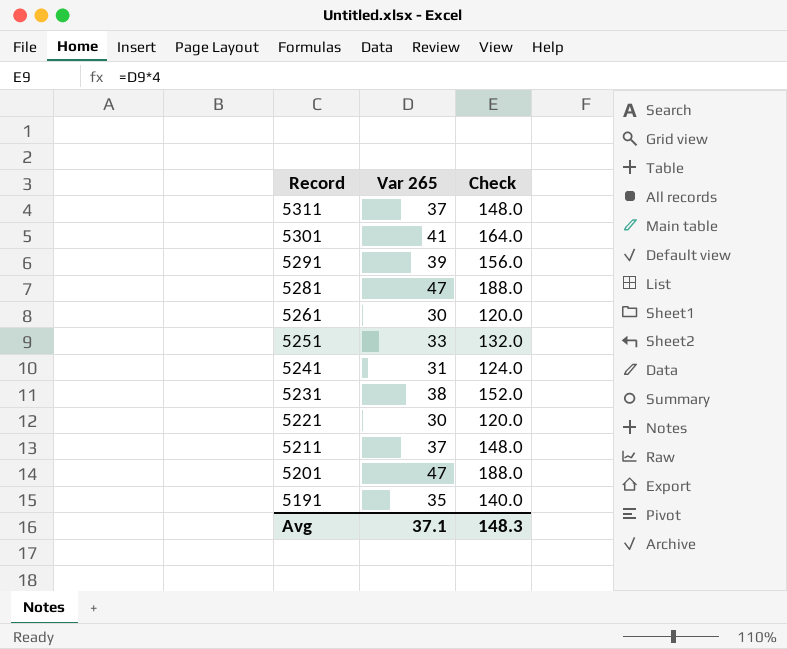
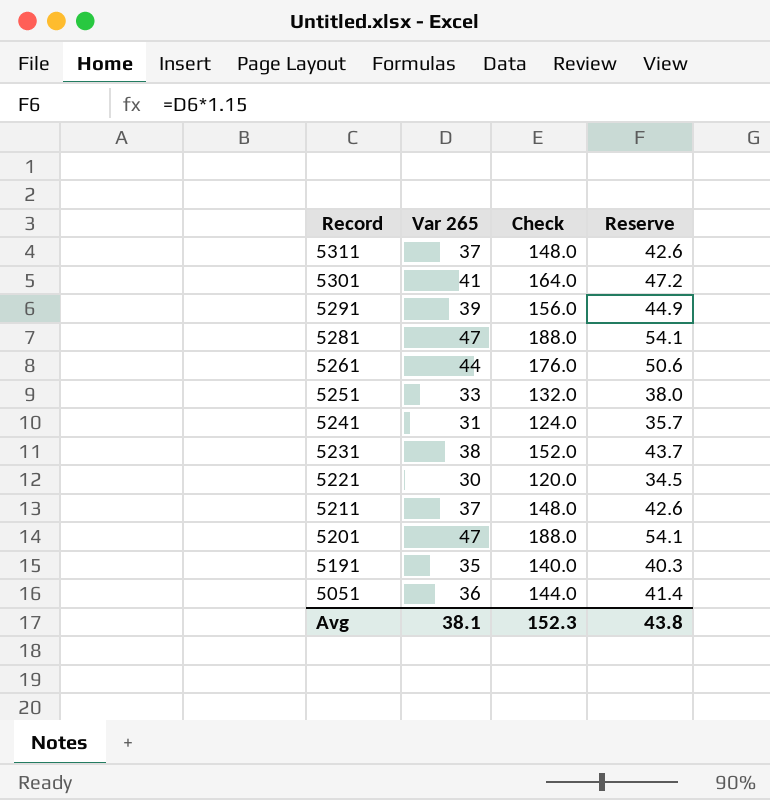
column Reserve | formula: none -> [Var 265] * 1.15
5261 | Var 265: 30 -> 44
5261 | Check: 120.0 -> 176.0
row 5051: none -> 36 | 144.0 | 41.4
Avg | Var 265: 37.1 -> 38.1
Avg | Check: 148.3 -> 152.3

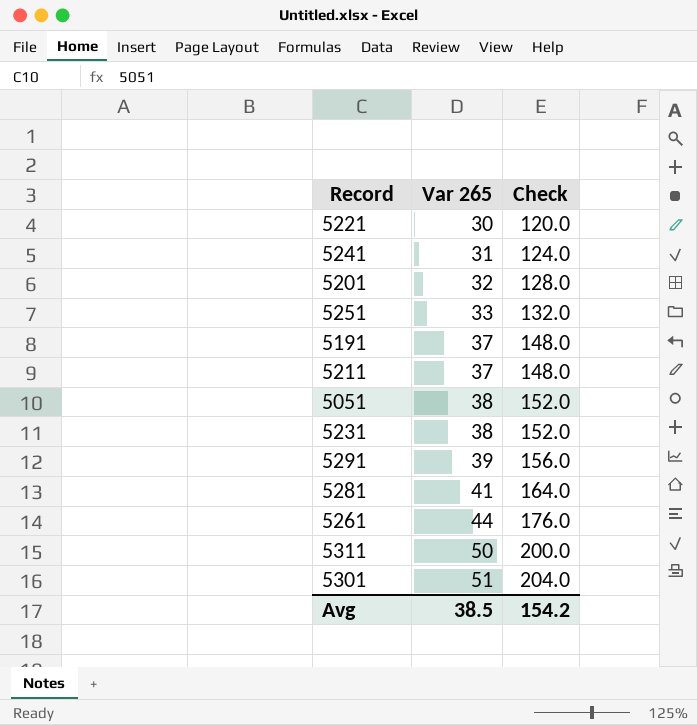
row order: Record descending -> Var 265 ascending
column Reserve | formula: [Var 265] * 1.15 -> none
5201 | Var 265: 47 -> 32
5201 | Check: 188.0 -> 128.0
5191 | Var 265: 35 -> 37
5191 | Check: 140.0 -> 148.0
5051 | Var 265: 36 -> 38
5051 | Check: 144.0 -> 152.0
5281 | Var 265: 47 -> 41
5281 | Check: 188.0 -> 164.0
5311 | Var 265: 37 -> 50
5311 | Check: 148.0 -> 200.0
5301 | Var 265: 41 -> 51
5301 | Check: 164.0 -> 204.0
Avg | Var 265: 38.1 -> 38.5
Avg | Check: 152.3 -> 154.2

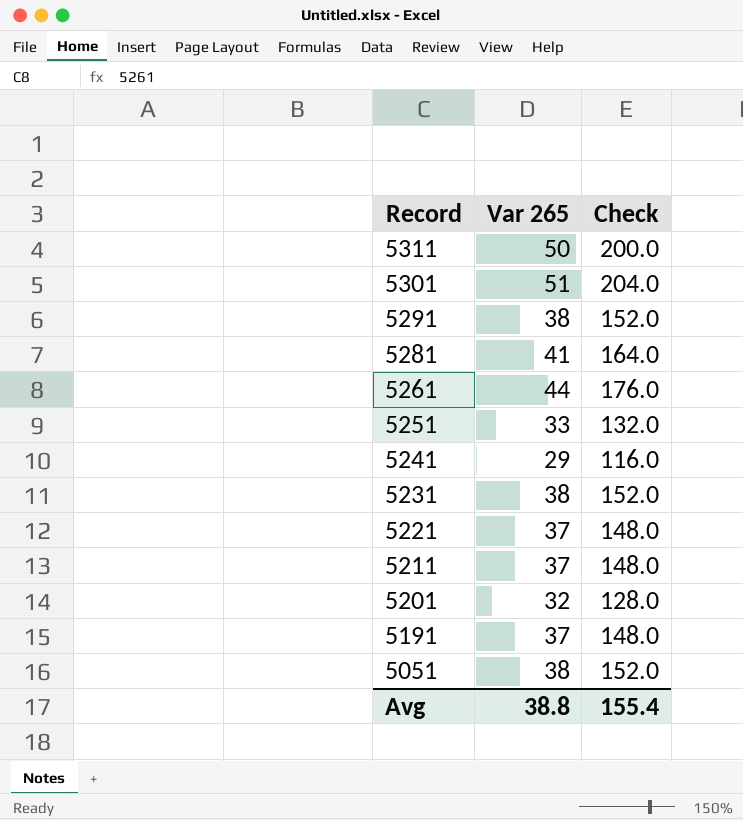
row order: Var 265 ascending -> Record descending
5291 | Var 265: 39 -> 38
5291 | Check: 156.0 -> 152.0
5241 | Var 265: 31 -> 29
5241 | Check: 124.0 -> 116.0
5221 | Var 265: 30 -> 37
5221 | Check: 120.0 -> 148.0
Avg | Var 265: 38.5 -> 38.8
Avg | Check: 154.2 -> 155.4

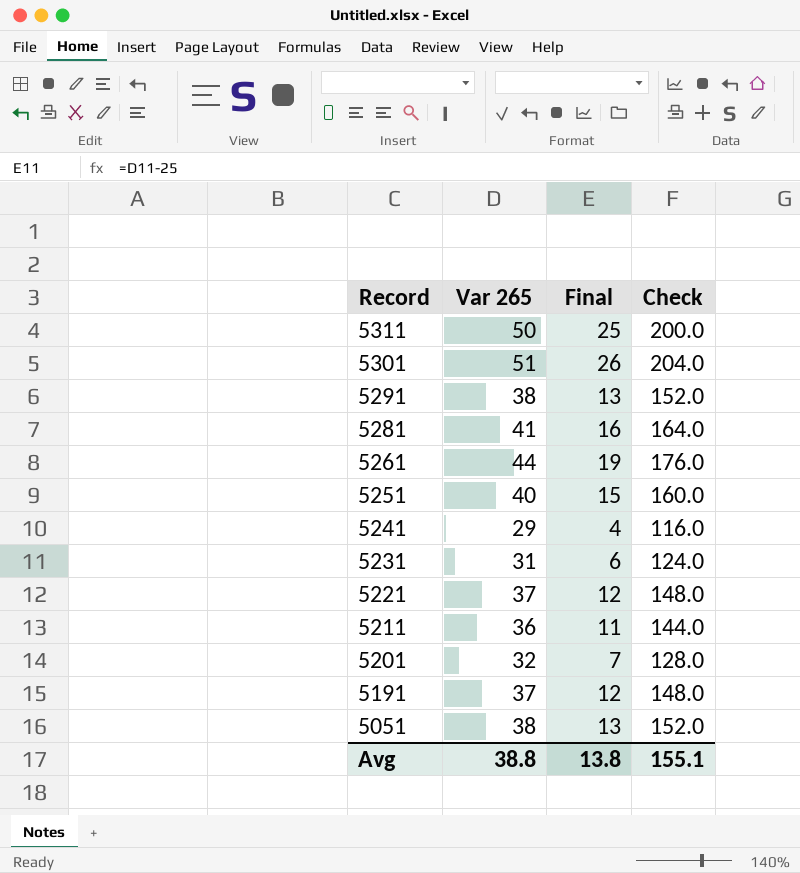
column Final | formula: none -> [Var 265] - 25
5251 | Var 265: 33 -> 40
5251 | Check: 132.0 -> 160.0
5231 | Var 265: 38 -> 31
5231 | Check: 152.0 -> 124.0
5211 | Var 265: 37 -> 36
5211 | Check: 148.0 -> 144.0
Avg | Check: 155.4 -> 155.1

